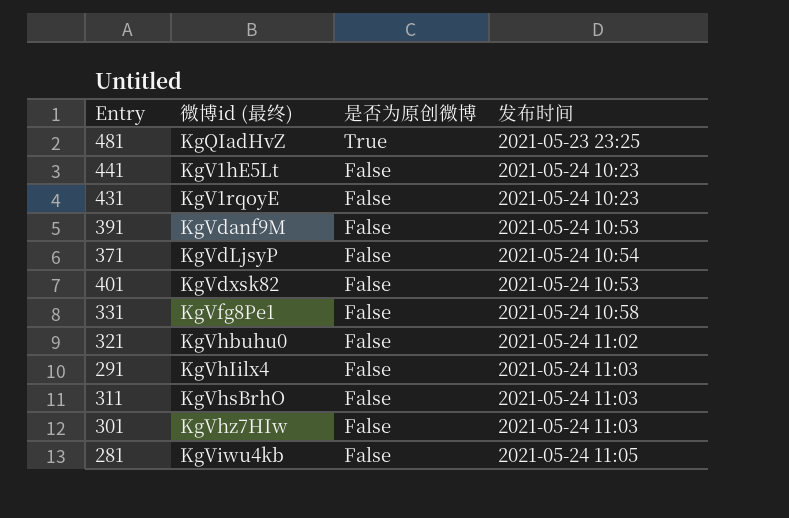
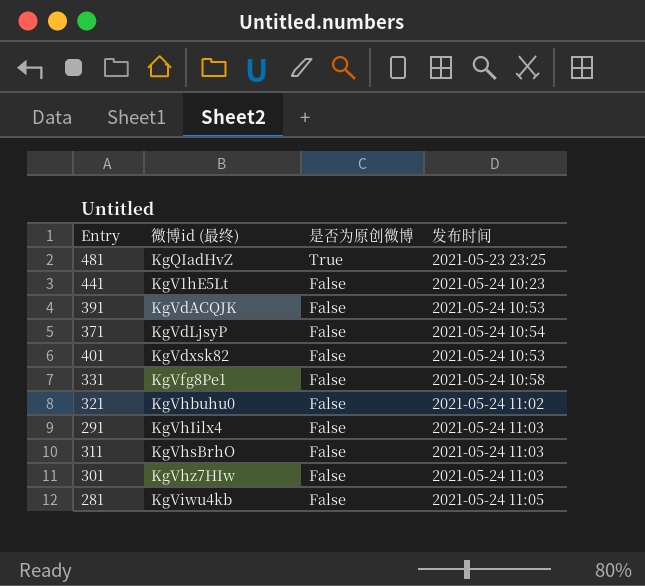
row 431: KgV1rqoyE | False | 2021-05-24 10:23 -> none
391 | 微博id (最终): KgVdanf9M -> KgVdACQJK

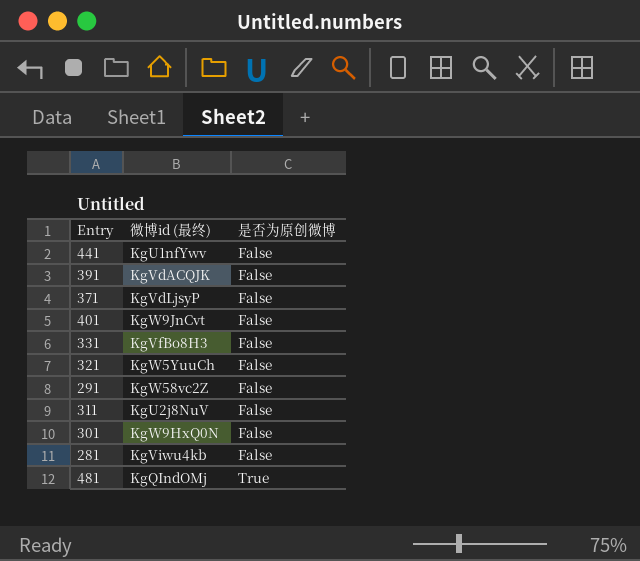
row order: 微博id (最终) ascending -> 是否为原创微博 ascending
column 发布时间 | position: 4 -> none
441 | 微博id (最终): KgV1hE5Lt -> KgU1nfYwv
401 | 微博id (最终): KgVdxsk82 -> KgW9JnCvt
331 | 微博id (最终): KgVfg8Pe1 -> KgVfBo8H3
321 | 微博id (最终): KgVhbuhu0 -> KgW5YuuCh
291 | 微博id (最终): KgVhIilx4 -> KgW58vc2Z
311 | 微博id (最终): KgVhsBrhO -> KgU2j8NuV
301 | 微博id (最终): KgVhz7HIw -> KgW9HxQ0N
481 | 微博id (最终): KgQIadHvZ -> KgQIndOMj

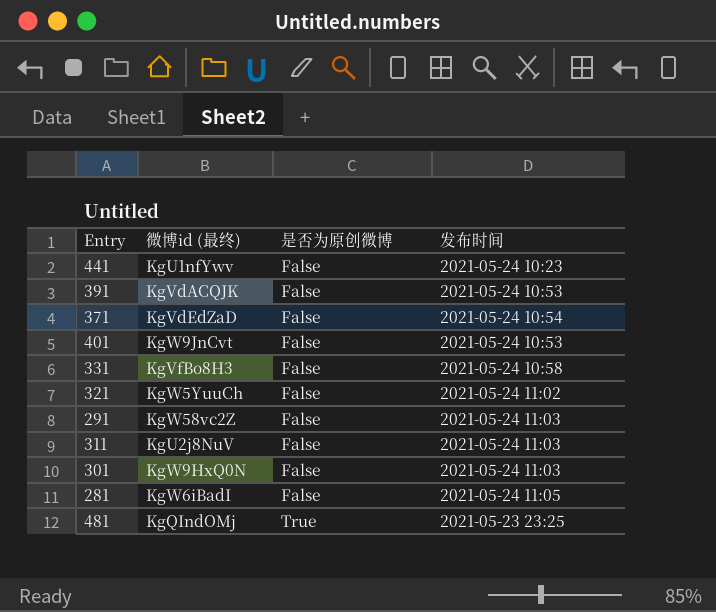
column 发布时间 | position: none -> 4
371 | 微博id (最终): KgVdLjsyP -> KgVdEdZaD
281 | 微博id (最终): KgViwu4kb -> KgW6iBadI

